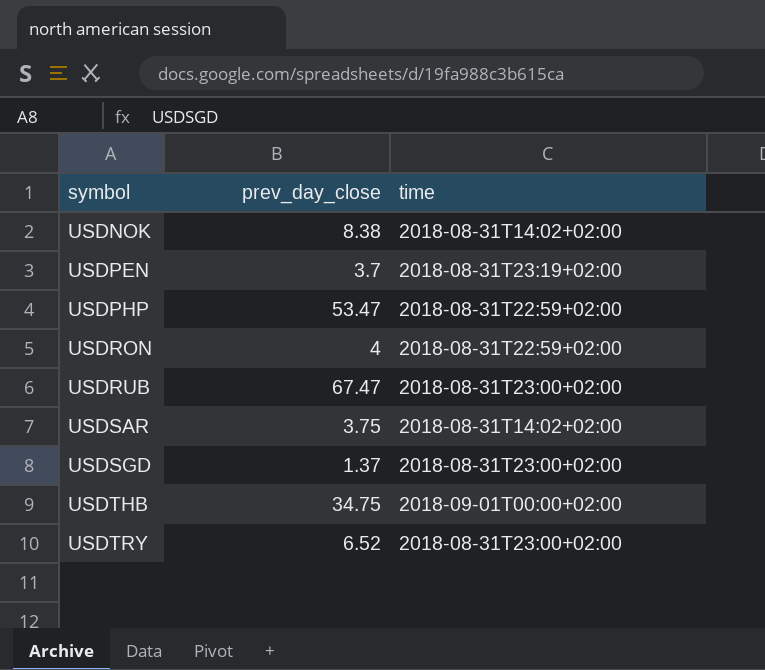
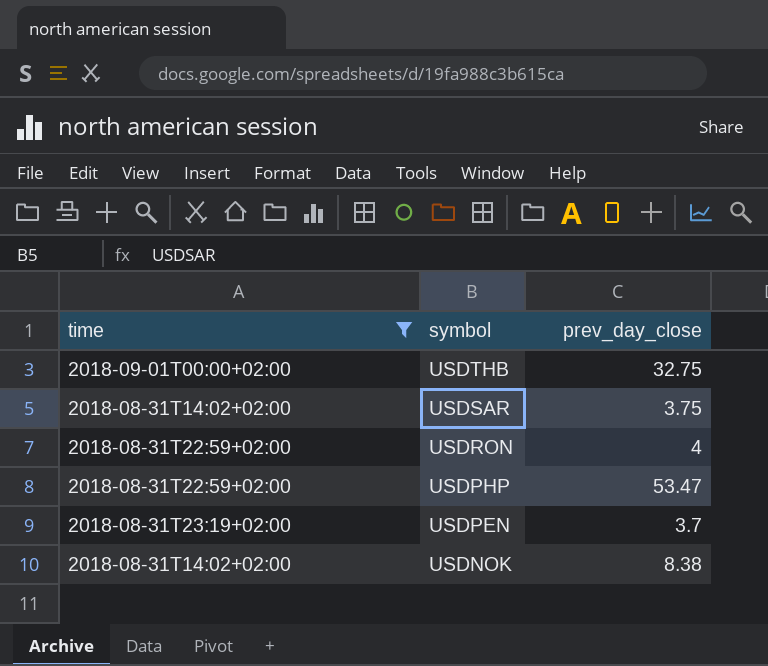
filter: none -> time != 2018-08-31T23:00+02:00
row order: symbol ascending -> symbol descending
column time | position: 3 -> 1
USDTHB | prev_day_close: 34.75 -> 32.75

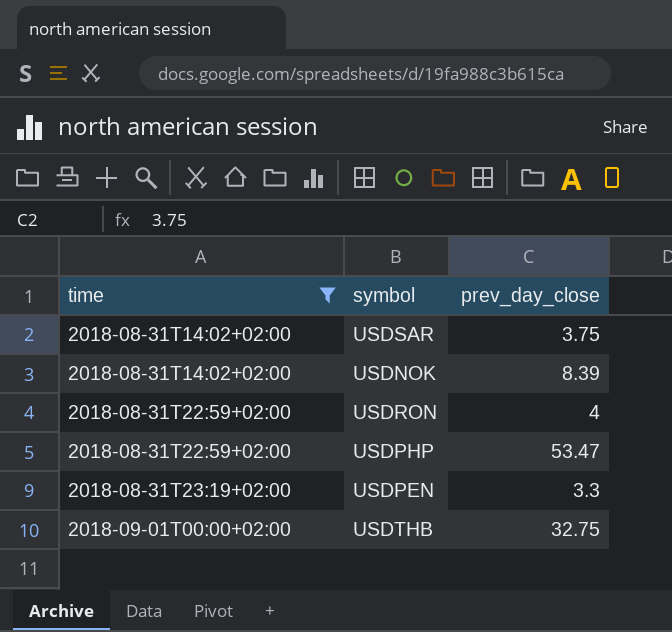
row order: symbol descending -> time ascending
USDNOK | prev_day_close: 8.38 -> 8.39
USDPEN | prev_day_close: 3.7 -> 3.3

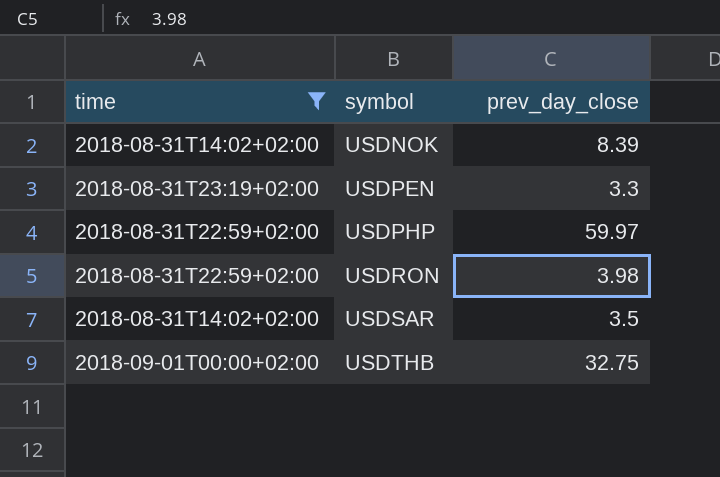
row order: time ascending -> symbol ascending
USDPHP | prev_day_close: 53.47 -> 59.97
USDRON | prev_day_close: 4 -> 3.98
USDSAR | prev_day_close: 3.75 -> 3.5

